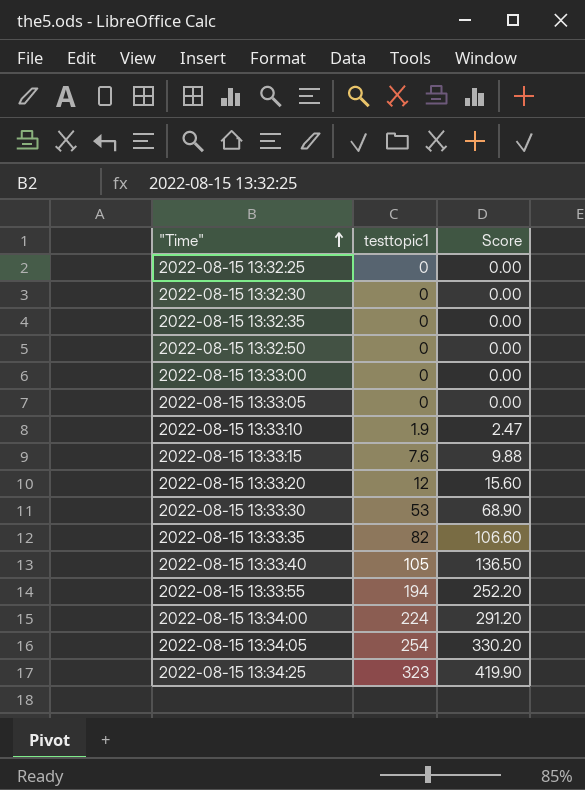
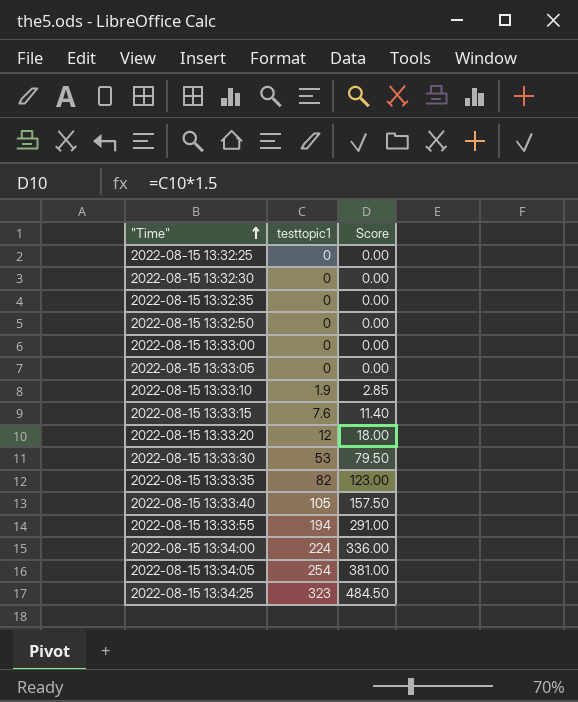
column Score | formula: [testtopic1] * 1.3 -> [testtopic1] * 1.5

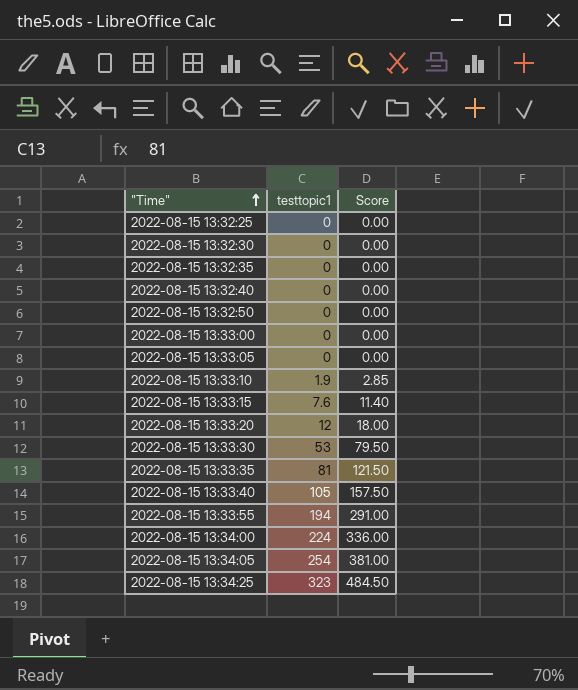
row 2022-08-15 13:32:40: none -> 0 | 0.00
2022-08-15 13:33:35 | testtopic1: 82 -> 81
2022-08-15 13:33:35 | Score: 123.00 -> 121.50

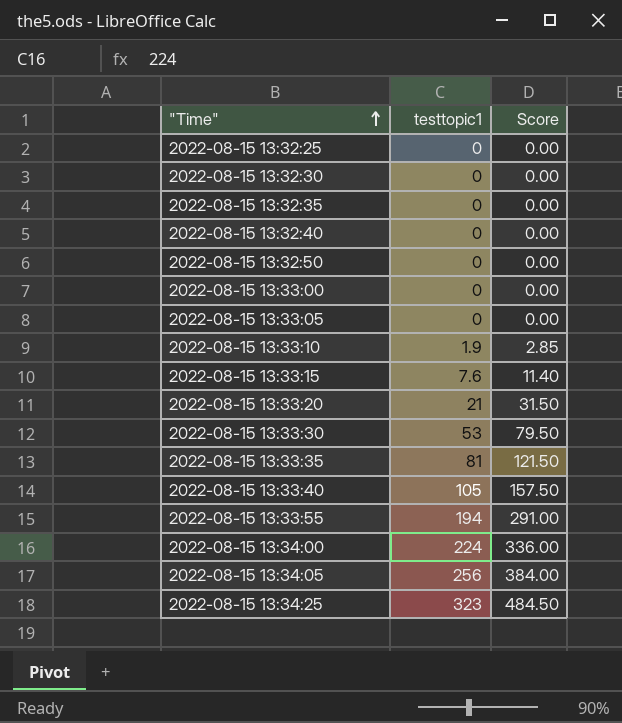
2022-08-15 13:33:20 | testtopic1: 12 -> 21
2022-08-15 13:33:20 | Score: 18.00 -> 31.50
2022-08-15 13:34:05 | testtopic1: 254 -> 256
2022-08-15 13:34:05 | Score: 381.00 -> 384.00

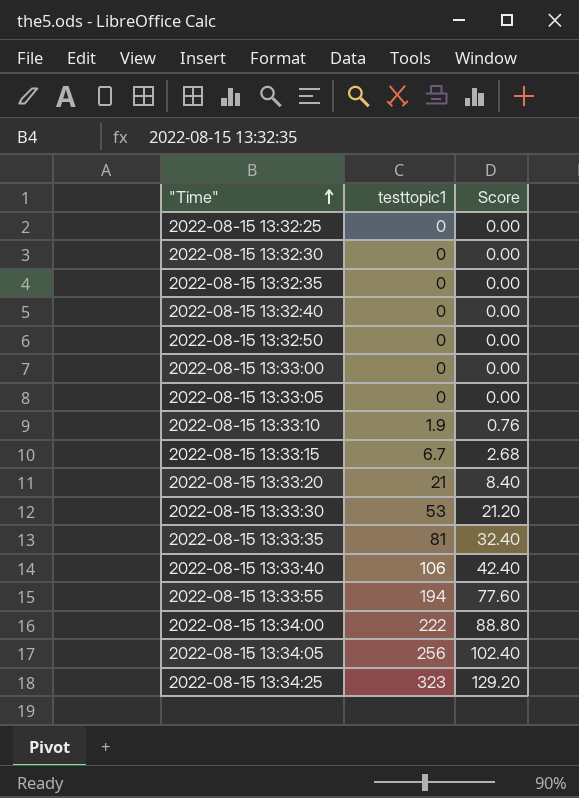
column Score | formula: [testtopic1] * 1.5 -> [testtopic1] * 0.4
2022-08-15 13:33:15 | testtopic1: 7.6 -> 6.7
2022-08-15 13:33:40 | testtopic1: 105 -> 106
2022-08-15 13:34:00 | testtopic1: 224 -> 222

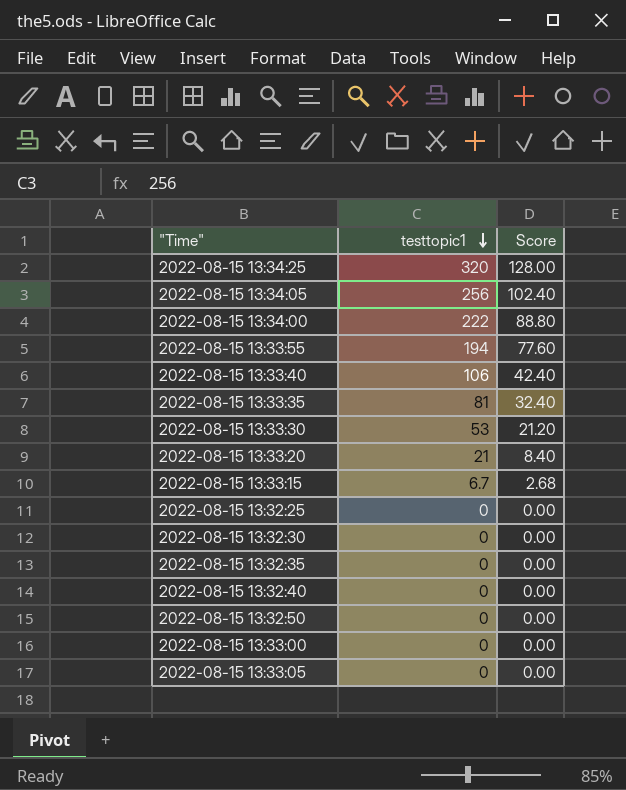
row order: "Time" ascending -> testtopic1 descending
row 2022-08-15 13:33:10: 1.9 | 0.76 -> none
2022-08-15 13:34:25 | testtopic1: 323 -> 320
2022-08-15 13:34:25 | Score: 129.20 -> 128.00

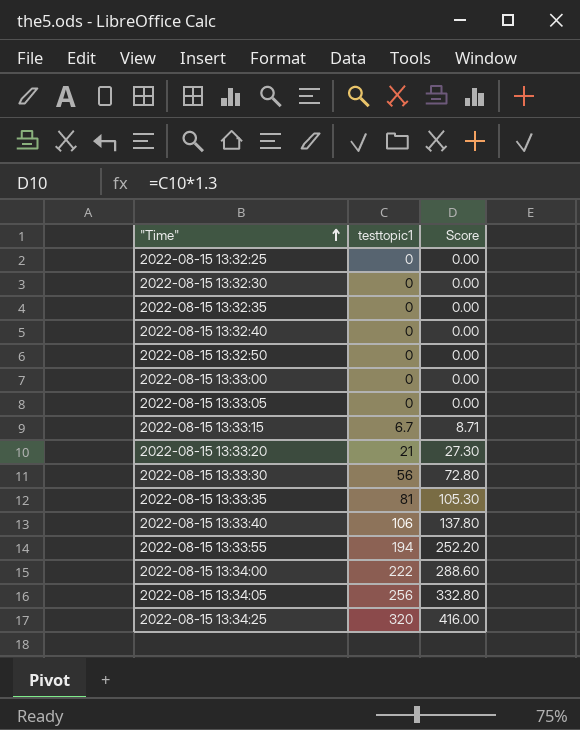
row order: testtopic1 descending -> "Time" ascending
column Score | formula: [testtopic1] * 0.4 -> [testtopic1] * 1.3
2022-08-15 13:33:30 | testtopic1: 53 -> 56

